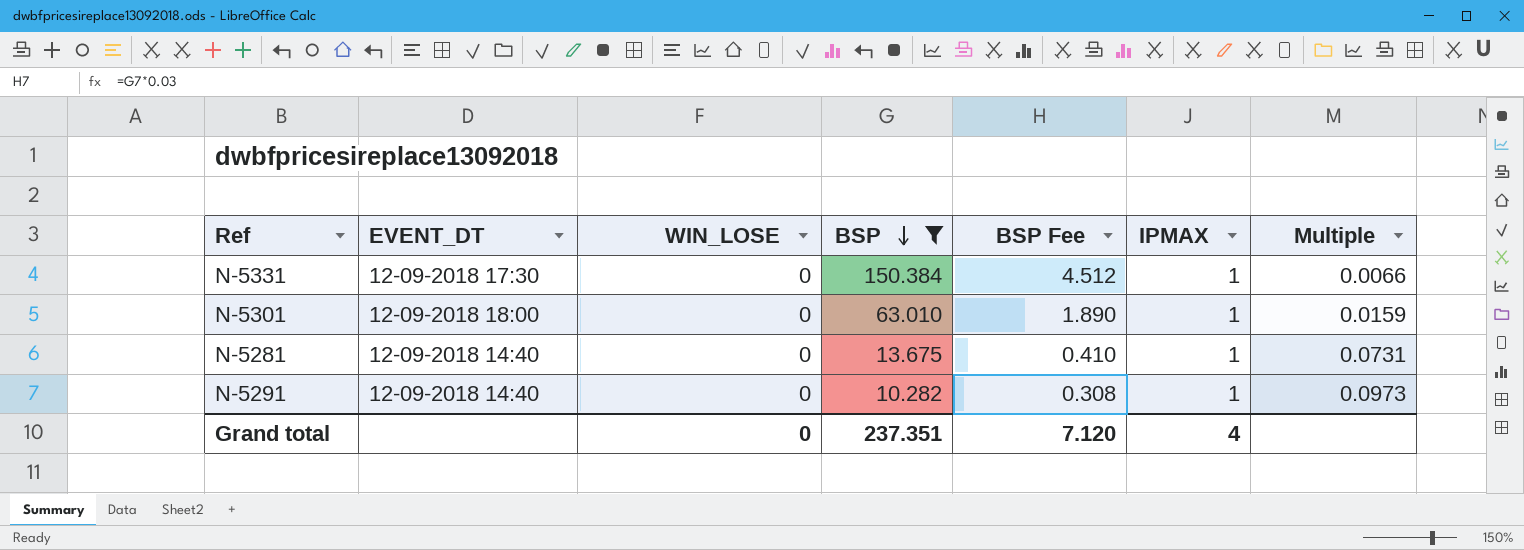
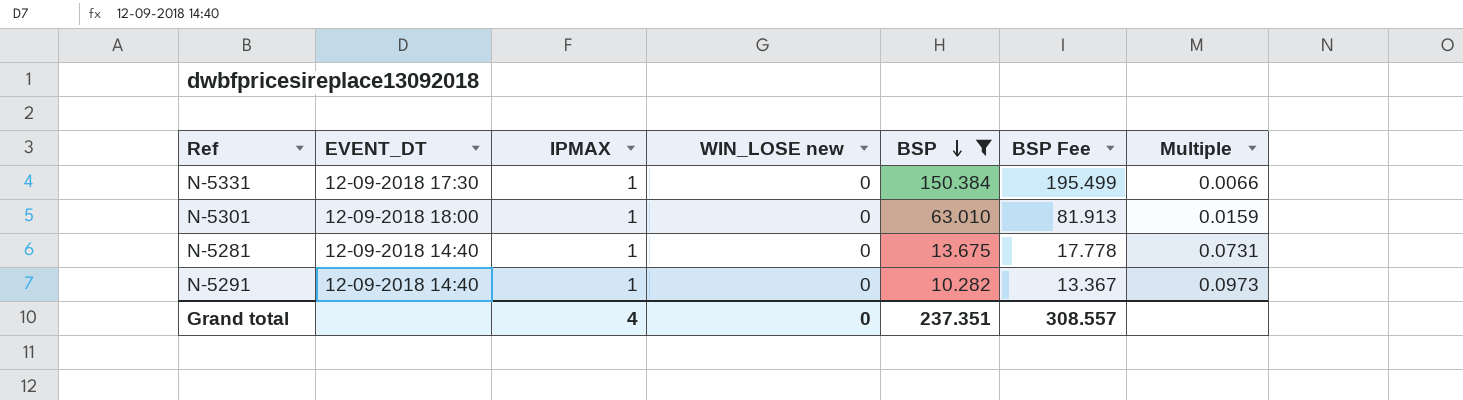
column IPMAX | position: 6 -> 3
column name: WIN_LOSE -> WIN_LOSE new
column BSP Fee | formula: [BSP] * 0.03 -> [BSP] * 1.3
Grand total | BSP Fee: 7.120 -> 308.557

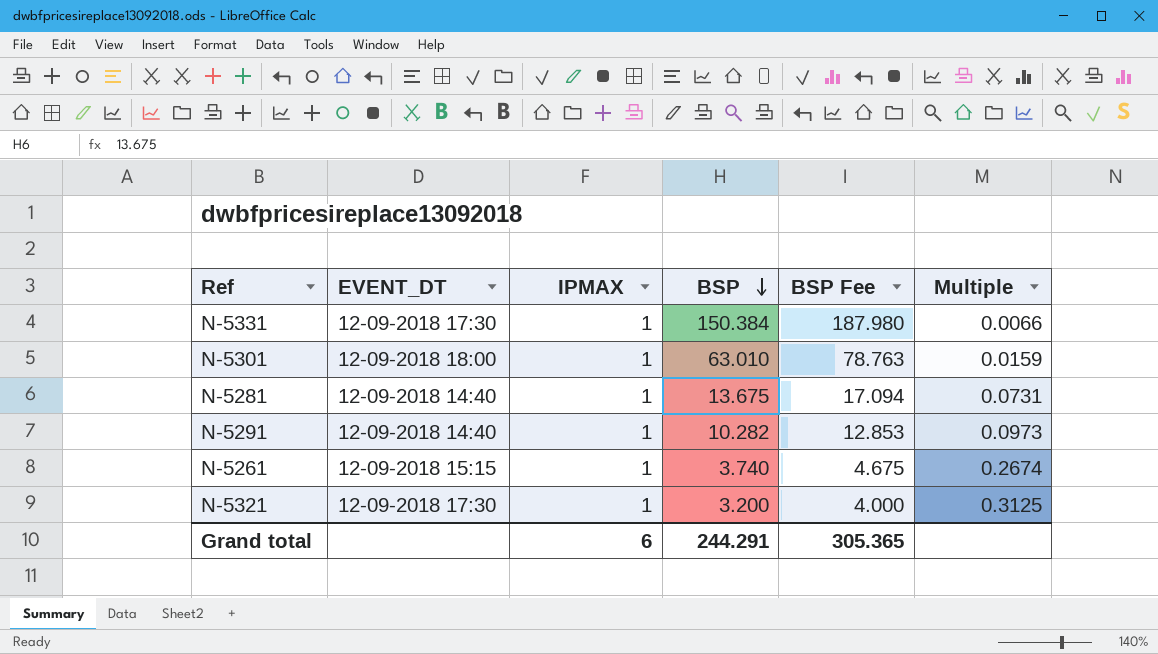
filter: BSP >= 10.282 -> none
column WIN_LOSE new | position: 4 -> none
column BSP Fee | formula: [BSP] * 1.3 -> [BSP] * 1.25
Grand total | IPMAX: 4 -> 6
Grand total | BSP: 237.351 -> 244.291
Grand total | BSP Fee: 308.557 -> 305.365

